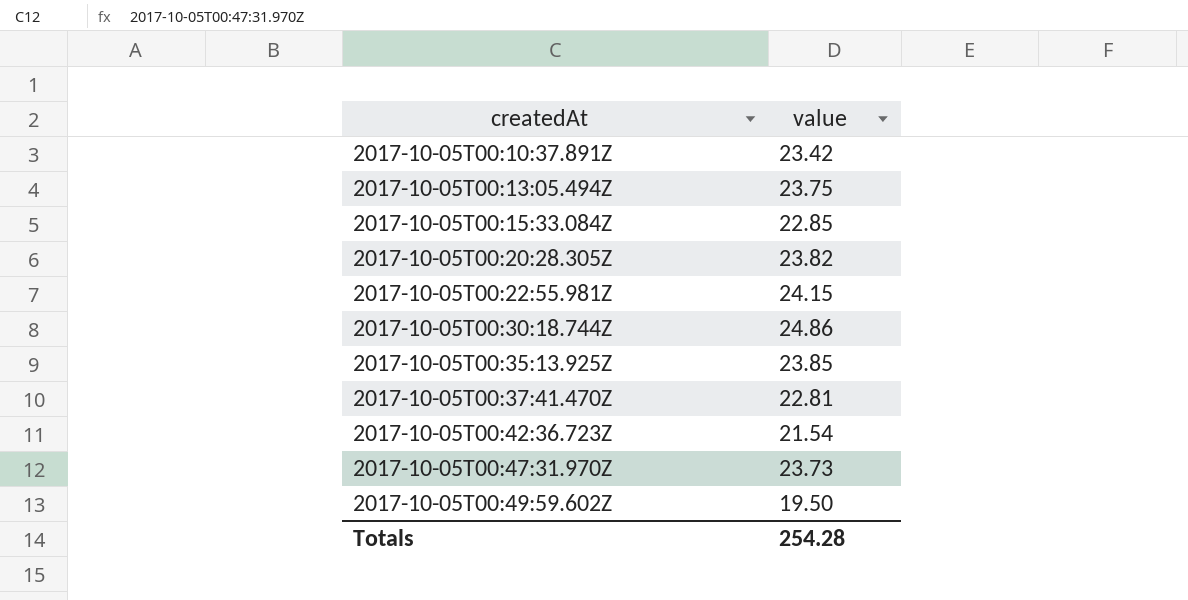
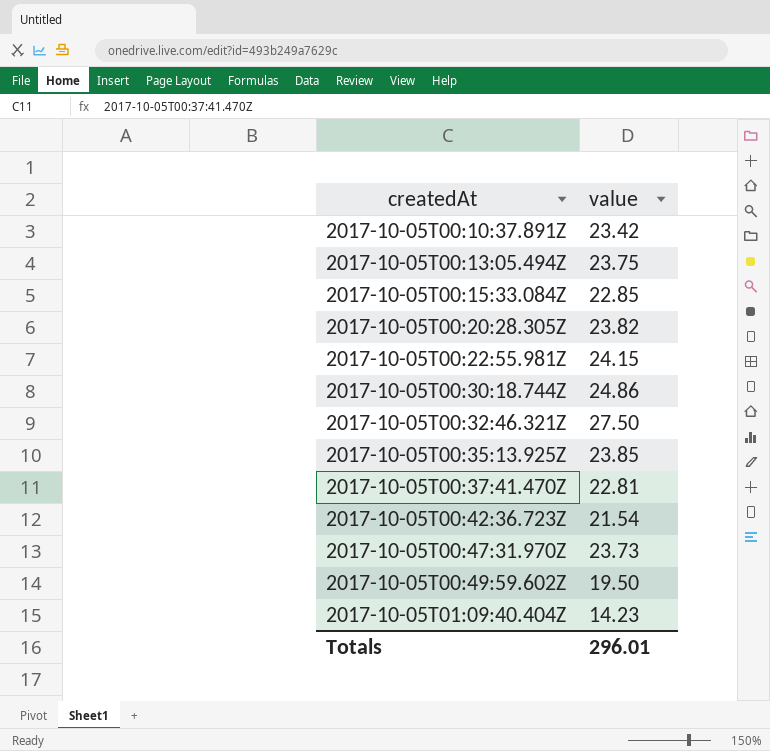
row 2017-10-05T00:32:46.321Z: none -> 27.50
row 2017-10-05T01:09:40.404Z: none -> 14.23
Totals | value: 254.28 -> 296.01

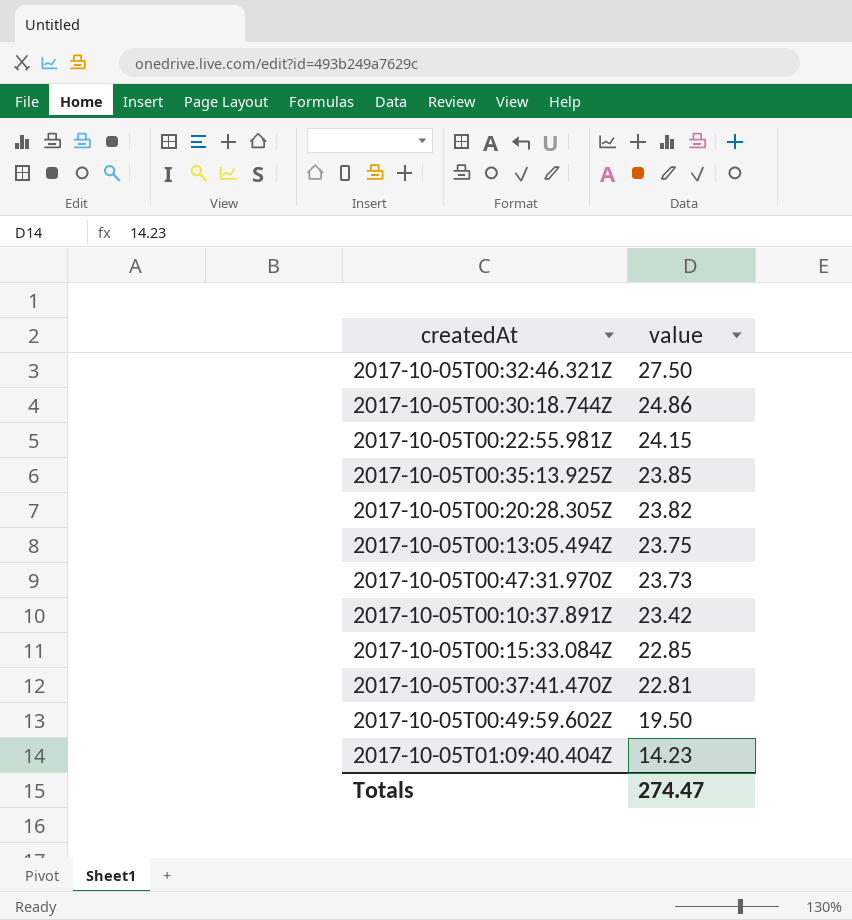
row order: createdAt ascending -> value descending
row 2017-10-05T00:42:36.723Z: 21.54 -> none
Totals | value: 296.01 -> 274.47

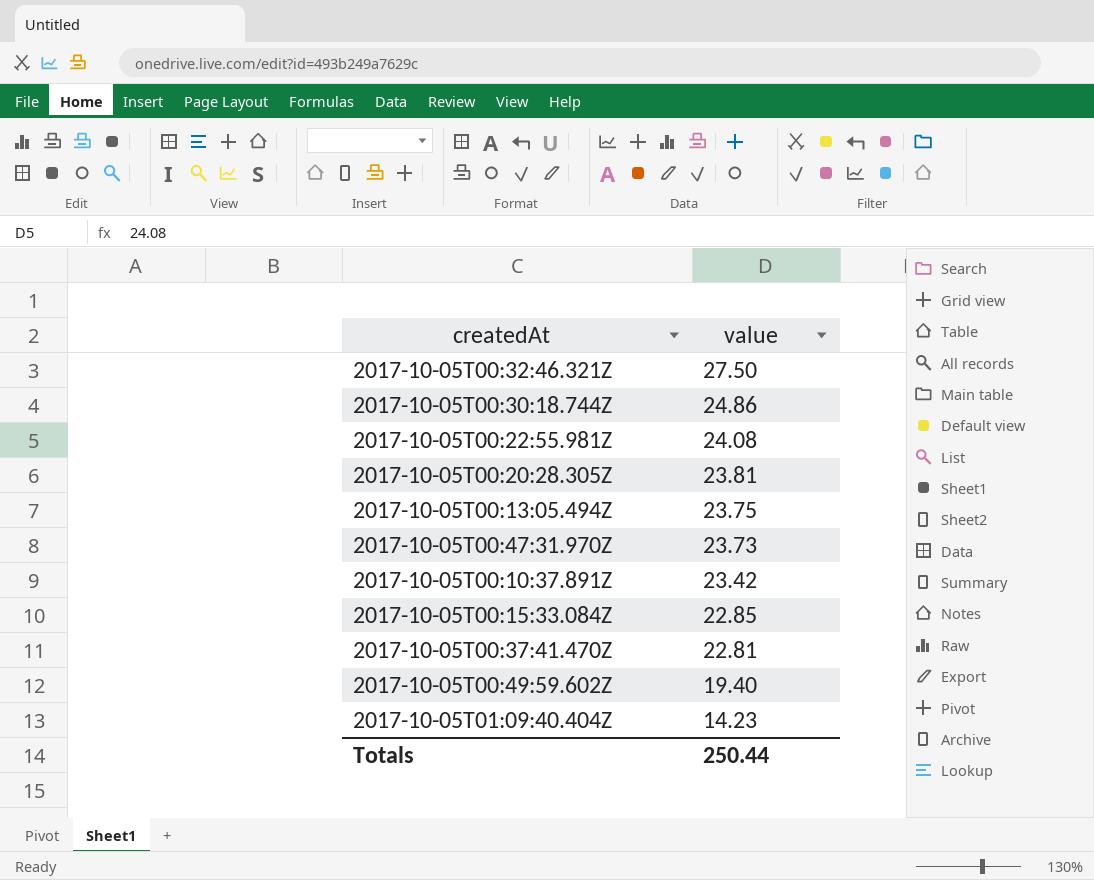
row 2017-10-05T00:35:13.925Z: 23.85 -> none
2017-10-05T00:22:55.981Z | value: 24.15 -> 24.08
2017-10-05T00:20:28.305Z | value: 23.82 -> 23.81
2017-10-05T00:49:59.602Z | value: 19.50 -> 19.40
Totals | value: 274.47 -> 250.44

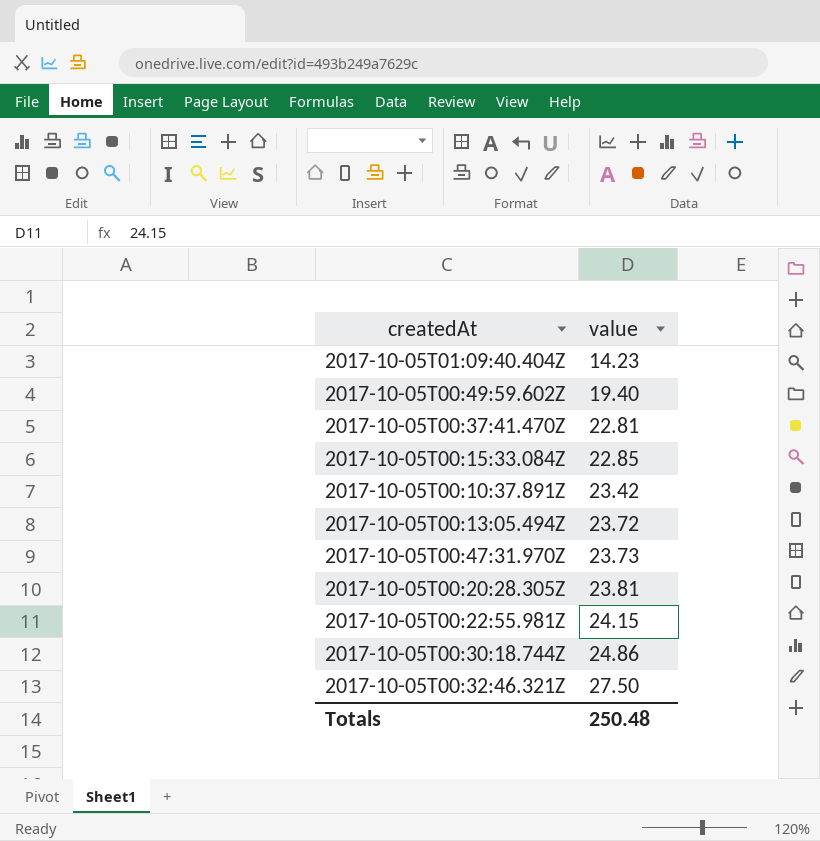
row order: value descending -> value ascending
2017-10-05T00:13:05.494Z | value: 23.75 -> 23.72
2017-10-05T00:22:55.981Z | value: 24.08 -> 24.15
Totals | value: 250.44 -> 250.48

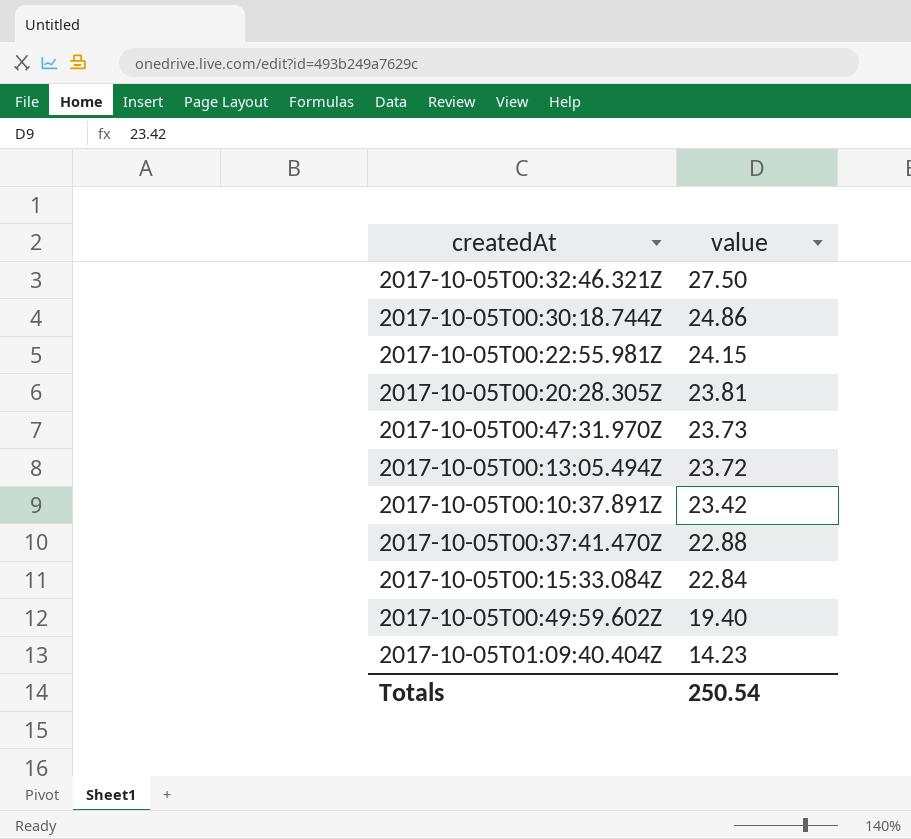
row order: value ascending -> value descending
2017-10-05T00:37:41.470Z | value: 22.81 -> 22.88
2017-10-05T00:15:33.084Z | value: 22.85 -> 22.84
Totals | value: 250.48 -> 250.54

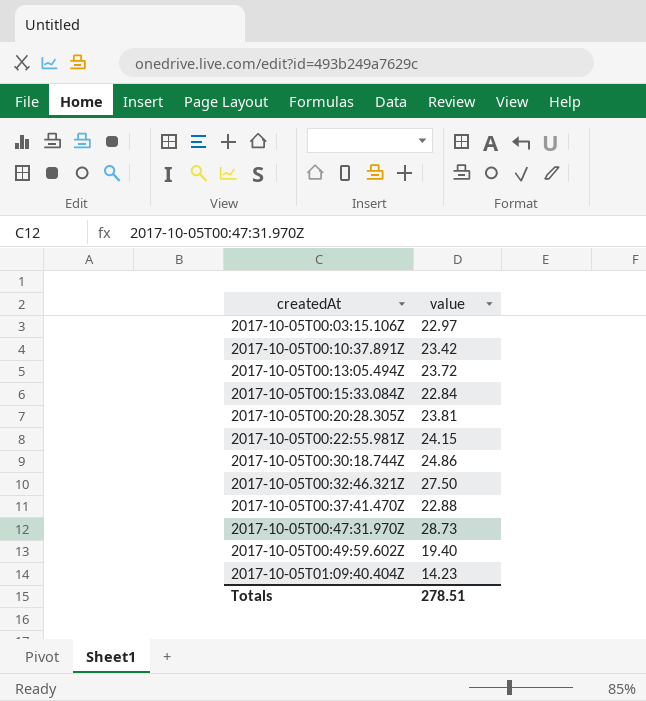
row order: value descending -> createdAt ascending
row 2017-10-05T00:03:15.106Z: none -> 22.97
2017-10-05T00:47:31.970Z | value: 23.73 -> 28.73
Totals | value: 250.54 -> 278.51

